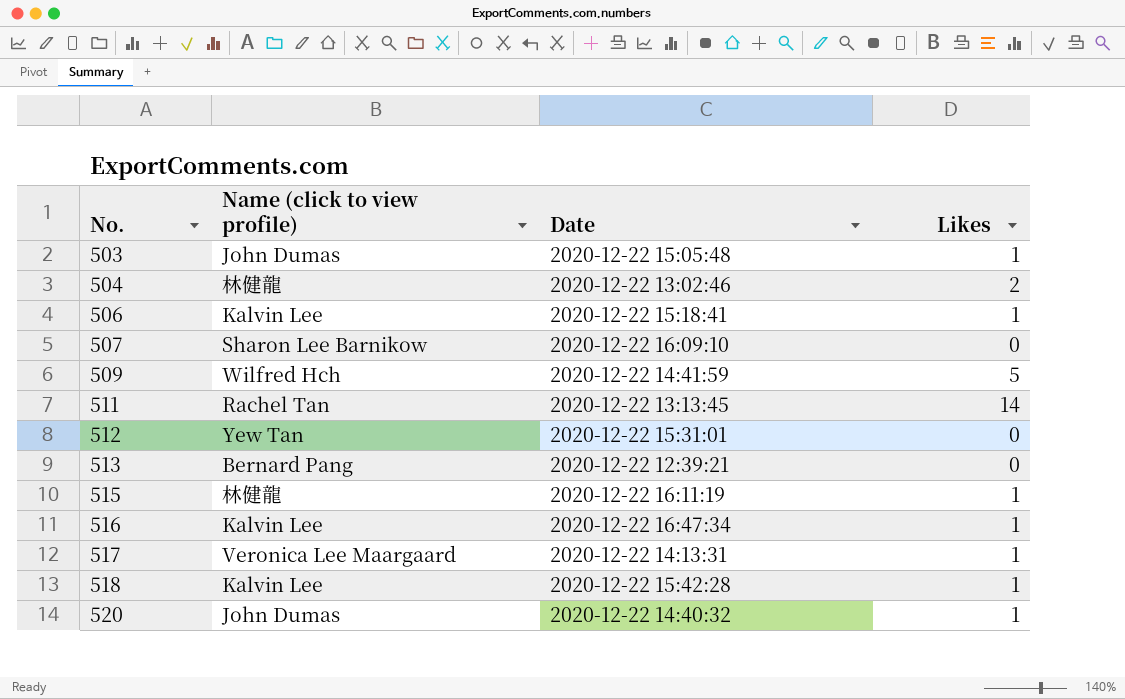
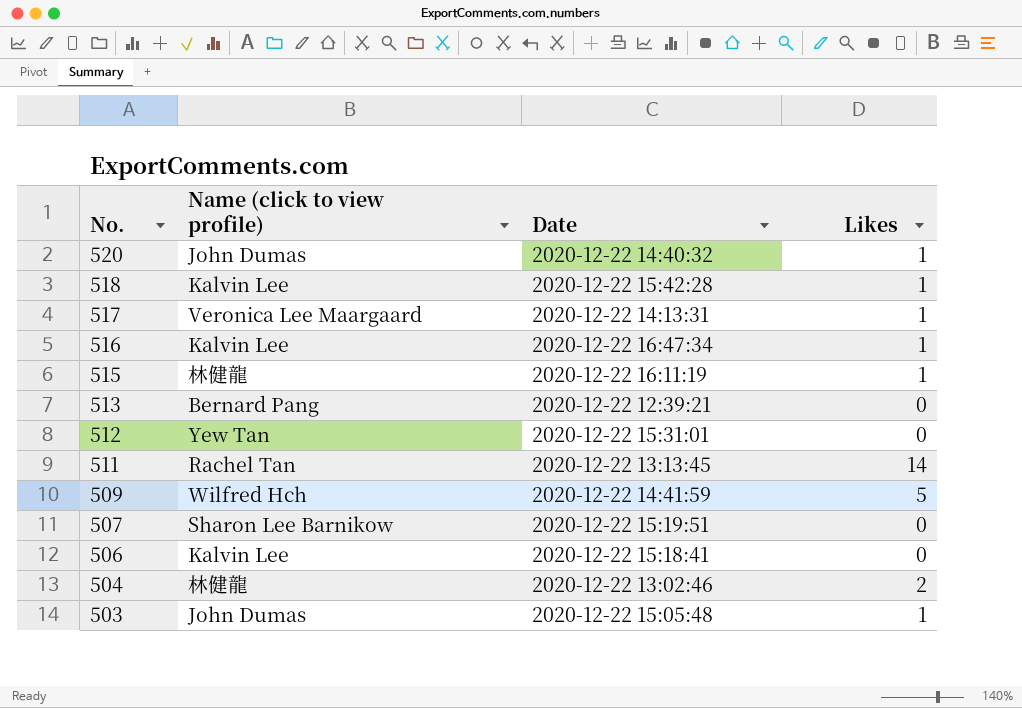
row order: No. ascending -> No. descending
507 | Date: 2020-12-22 16:09:10 -> 2020-12-22 15:19:51
506 | Likes: 1 -> 0

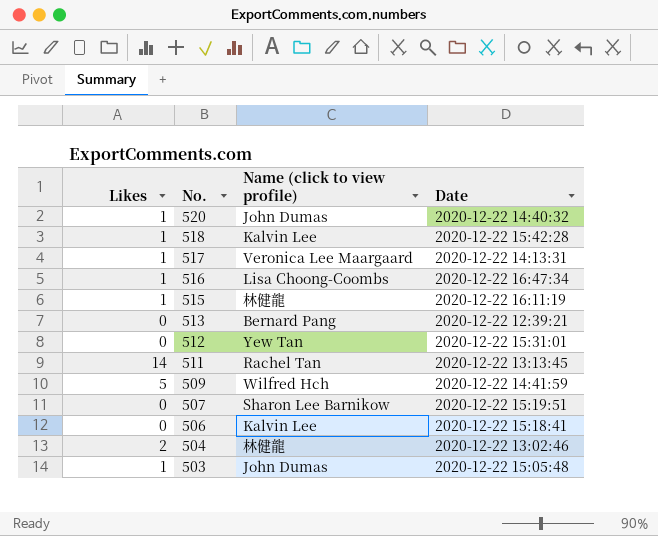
column Likes | position: 4 -> 1
516 | Name (click to view profile): Kalvin Lee -> Lisa Choong-Coombs

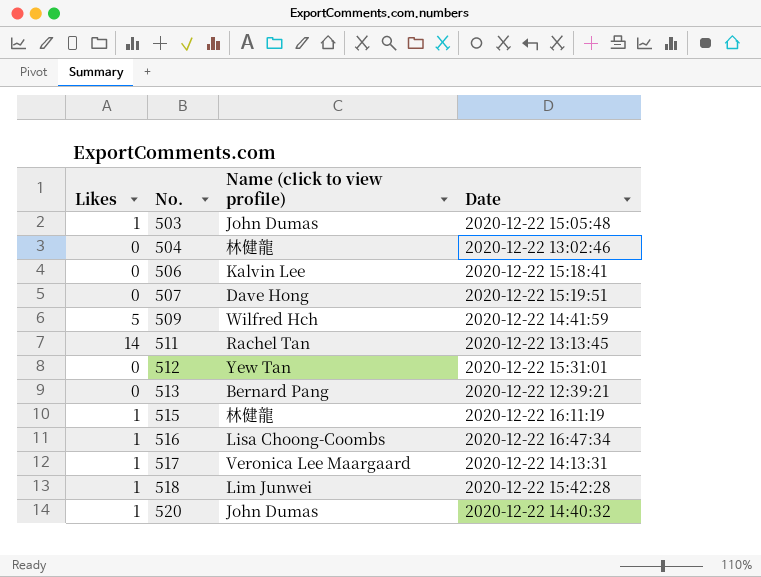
row order: No. descending -> No. ascending
504 | Likes: 2 -> 0
507 | Name (click to view profile): Sharon Lee Barnikow -> Dave Hong
518 | Name (click to view profile): Kalvin Lee -> Lim Junwei

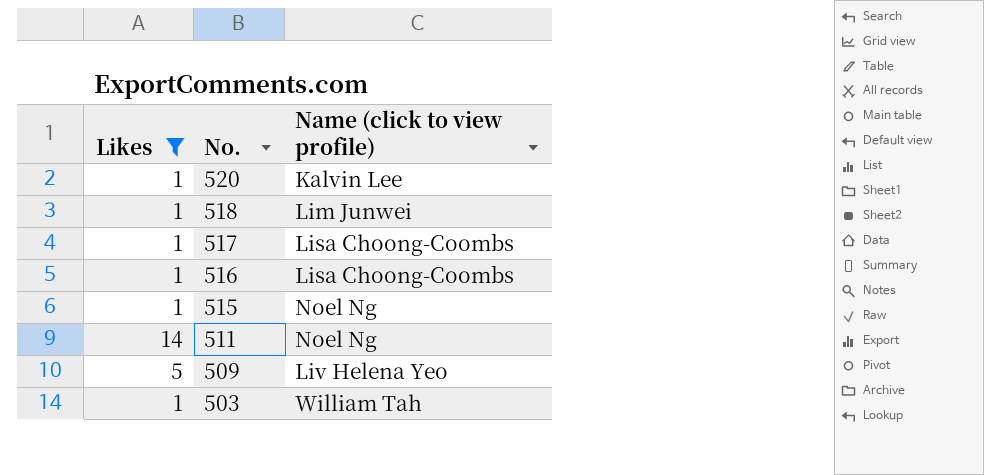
filter: none -> Likes != 0
row order: No. ascending -> No. descending
column Date | position: 4 -> none
520 | Name (click to view profile): John Dumas -> Kalvin Lee
517 | Name (click to view profile): Veronica Lee Maargaard -> Lisa Choong-Coombs
515 | Name (click to view profile): 林健龍 -> Noel Ng
511 | Name (click to view profile): Rachel Tan -> Noel Ng
509 | Name (click to view profile): Wilfred Hch -> Liv Helena Yeo
503 | Name (click to view profile): John Dumas -> William Tah

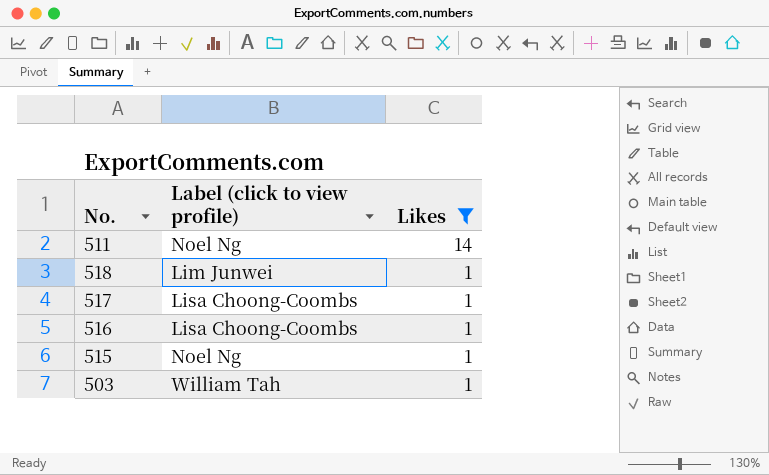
row order: No. descending -> Likes descending
column name: Name (click to view profile) -> Label (click to view profile)
column Likes | position: 1 -> 3
row 520: 1 | Kalvin Lee -> none
row 509: 5 | Liv Helena Yeo -> none

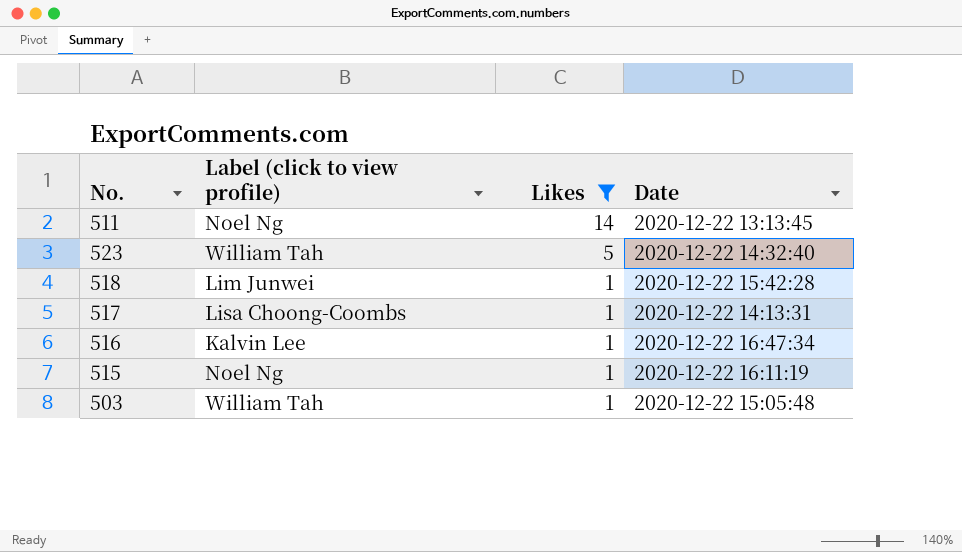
column Date | position: none -> 4
row 523: none -> William Tah | 5 | 2020-12-22 14:32:40
516 | Label (click to view profile): Lisa Choong-Coombs -> Kalvin Lee

